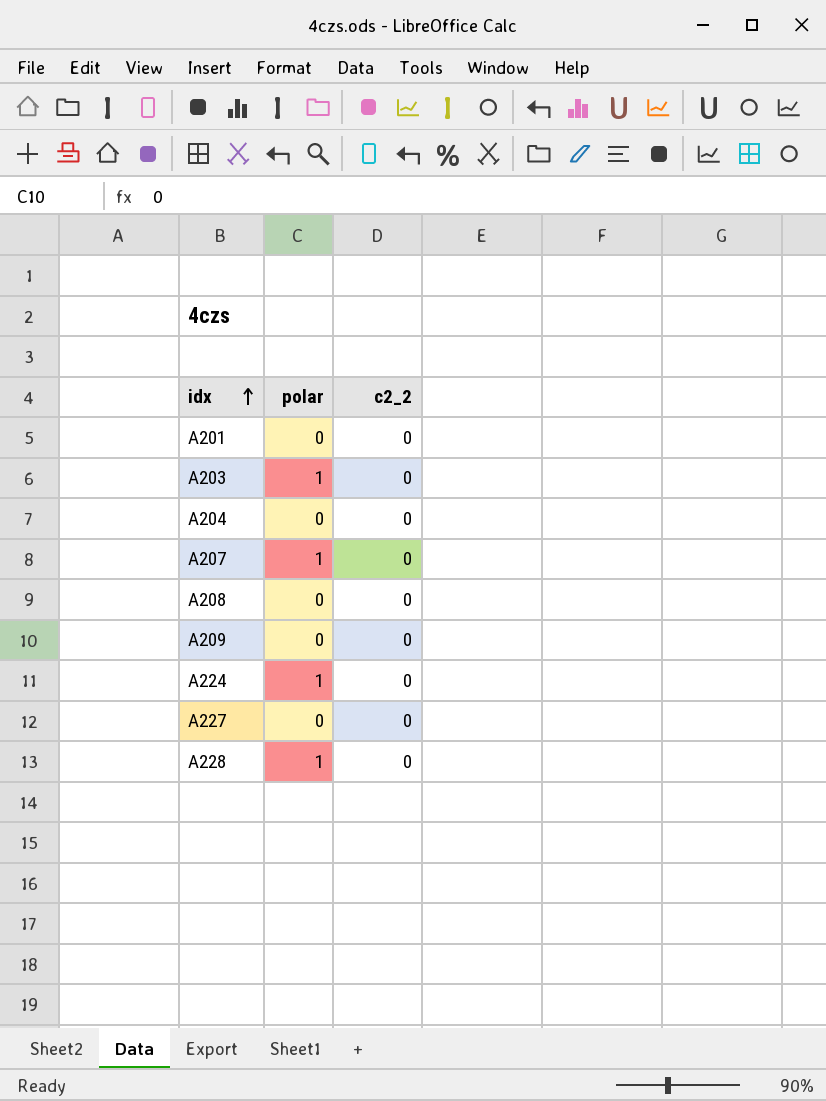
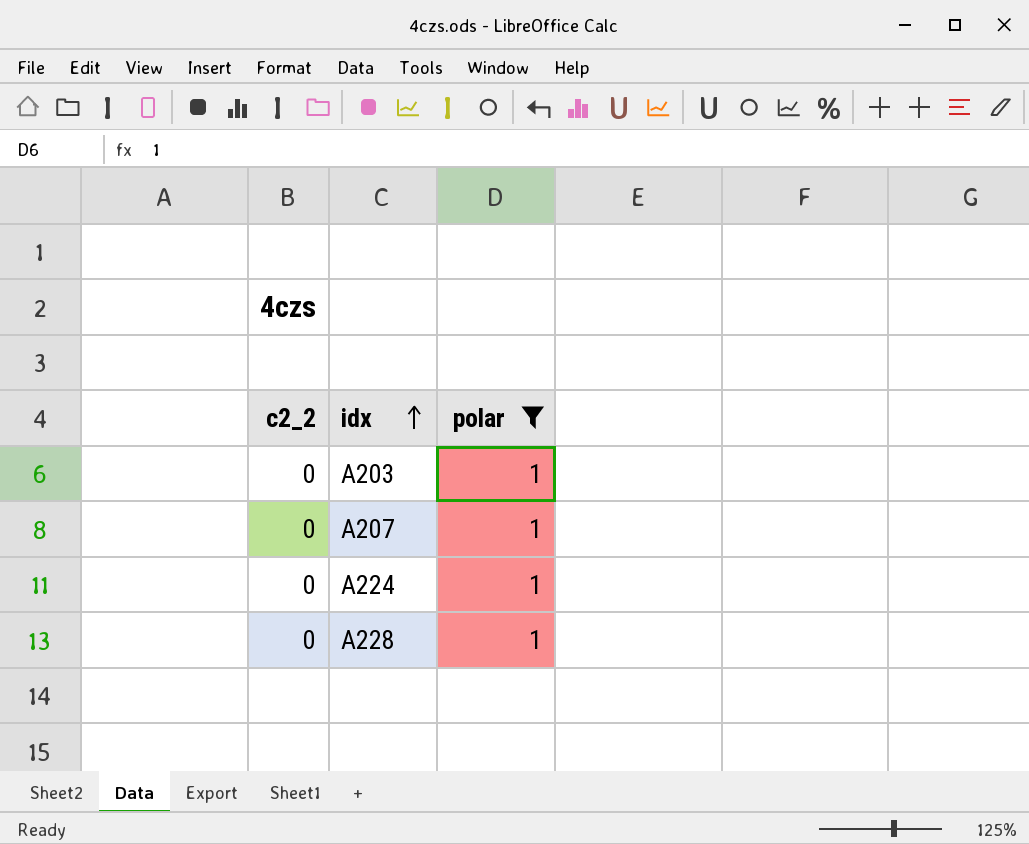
filter: none -> polar = 1
column c2_2 | position: 3 -> 1

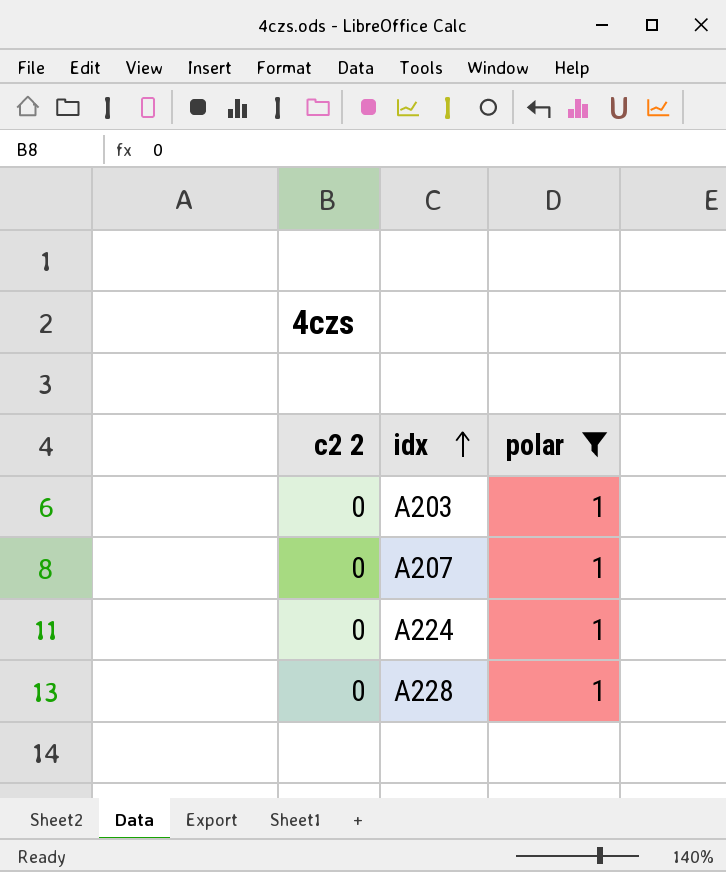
column name: c2_2 -> c2 2

